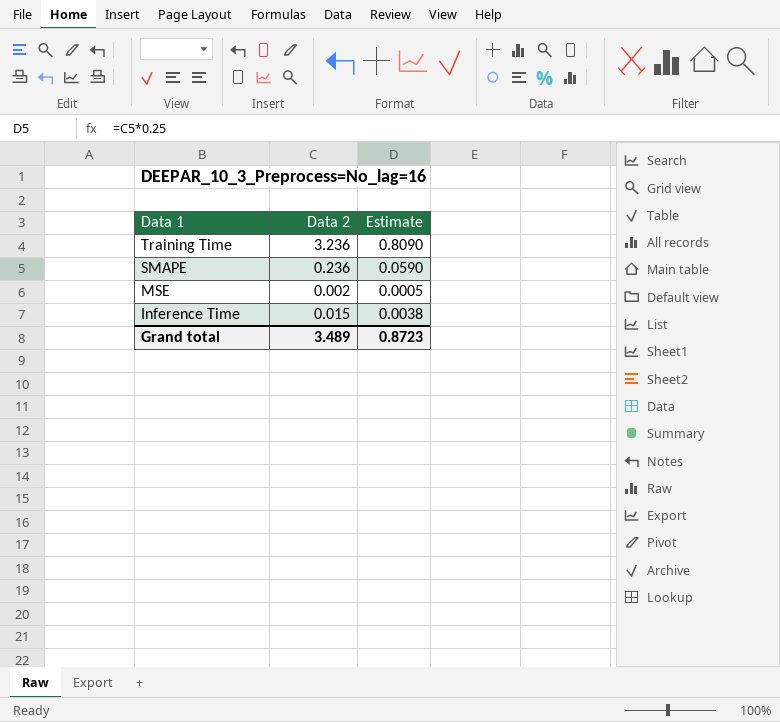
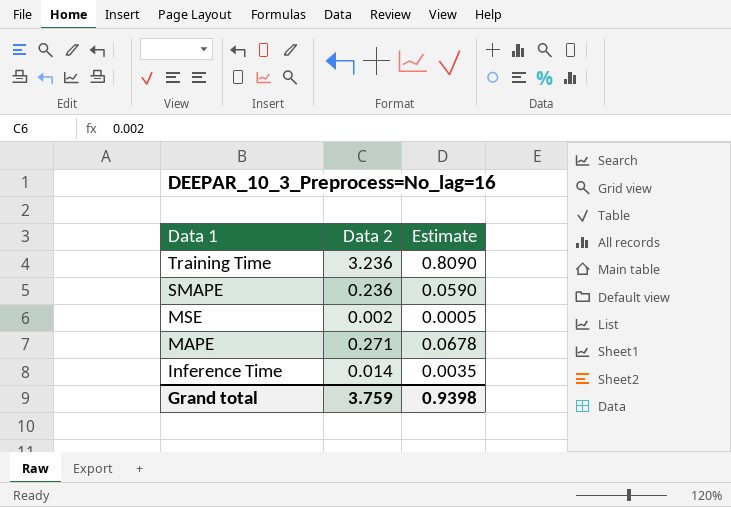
row MAPE: none -> 0.271 | 0.0678
Inference Time | Data 2: 0.015 -> 0.014
Inference Time | Estimate: 0.0038 -> 0.0035
Grand total | Data 2: 3.489 -> 3.759
Grand total | Estimate: 0.8723 -> 0.9398

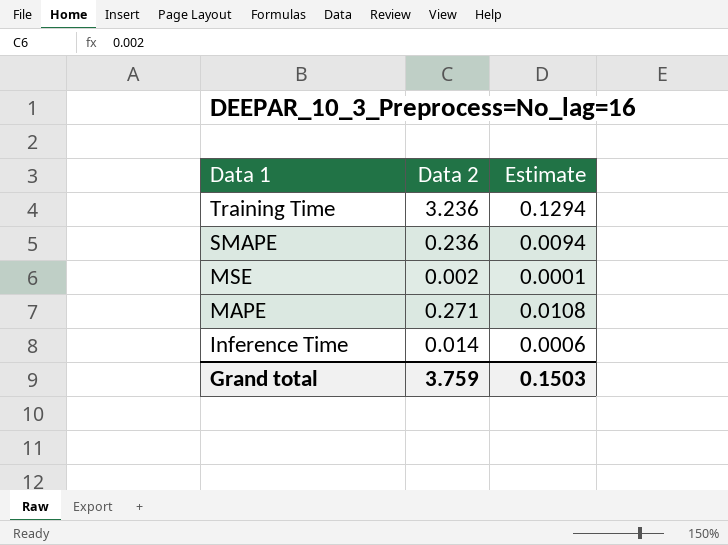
column Estimate | formula: [Data 2] * 0.25 -> [Data 2] * 0.04
Grand total | Estimate: 0.9398 -> 0.1503

